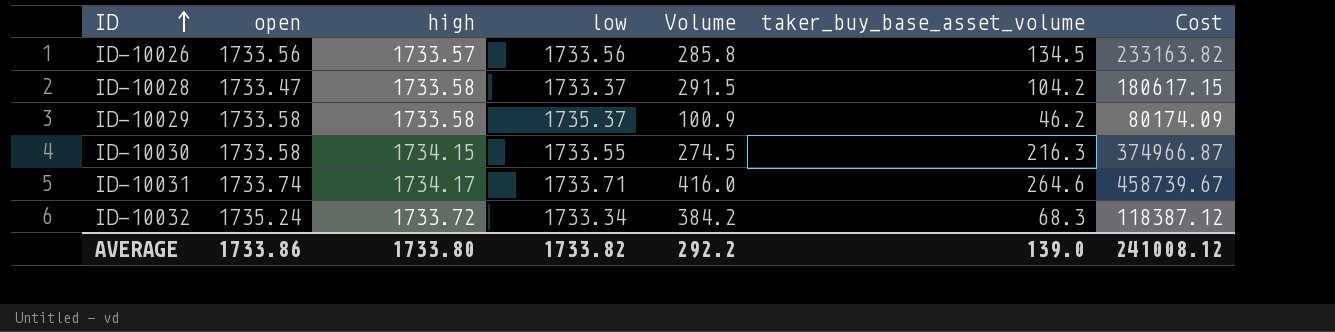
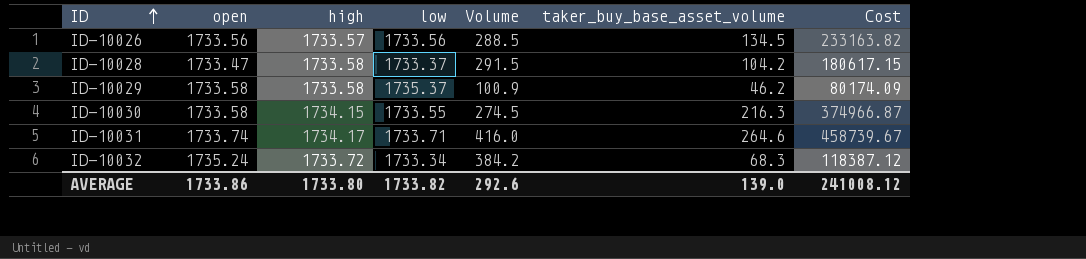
ID-10026 | Volume: 285.8 -> 288.5
AVERAGE | Volume: 292.2 -> 292.6

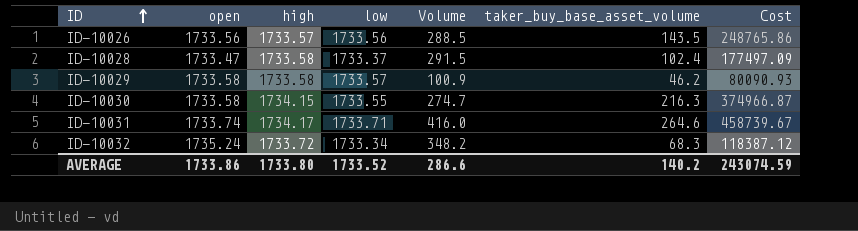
ID-10026 | taker_buy_base_asset_volume: 134.5 -> 143.5
ID-10026 | Cost: 233163.82 -> 248765.86
ID-10028 | taker_buy_base_asset_volume: 104.2 -> 102.4
ID-10028 | Cost: 180617.15 -> 177497.09
ID-10029 | low: 1735.37 -> 1733.57
ID-10029 | Cost: 80174.09 -> 80090.93
ID-10030 | Volume: 274.5 -> 274.7
ID-10032 | Volume: 384.2 -> 348.2
AVERAGE | low: 1733.82 -> 1733.52
AVERAGE | Volume: 292.6 -> 286.6
AVERAGE | taker_buy_base_asset_volume: 139.0 -> 140.2
AVERAGE | Cost: 241008.12 -> 243074.59

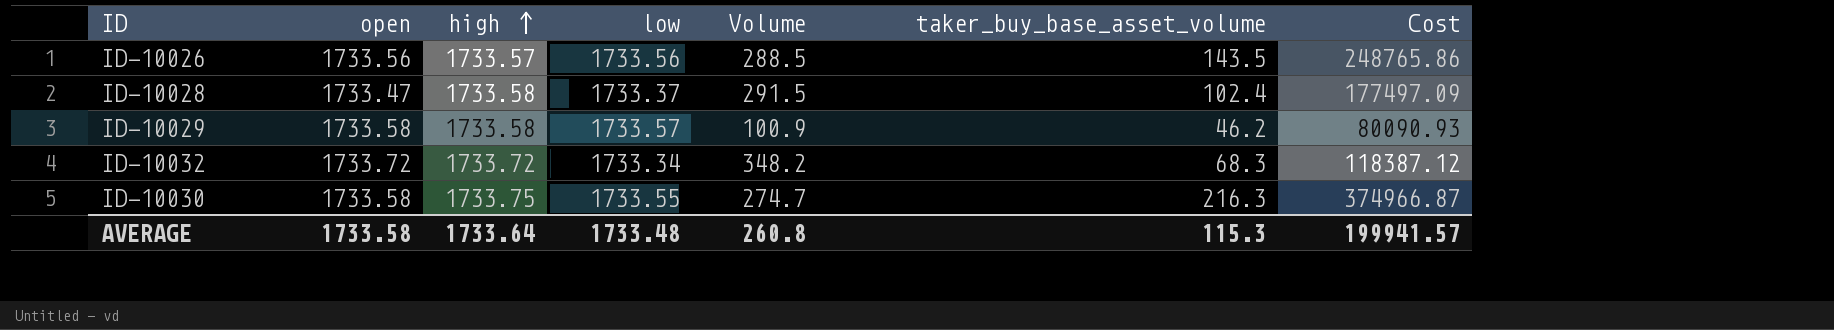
row order: ID ascending -> high ascending
row ID-10031: 1733.74 | 1734.17 | 1733.71 | 416.0 | 264.6 | 458739.67 -> none
ID-10032 | open: 1735.24 -> 1733.72
ID-10030 | high: 1734.15 -> 1733.75
AVERAGE | open: 1733.86 -> 1733.58
AVERAGE | high: 1733.80 -> 1733.64
AVERAGE | low: 1733.52 -> 1733.48
AVERAGE | Volume: 286.6 -> 260.8
AVERAGE | taker_buy_base_asset_volume: 140.2 -> 115.3
AVERAGE | Cost: 243074.59 -> 199941.57

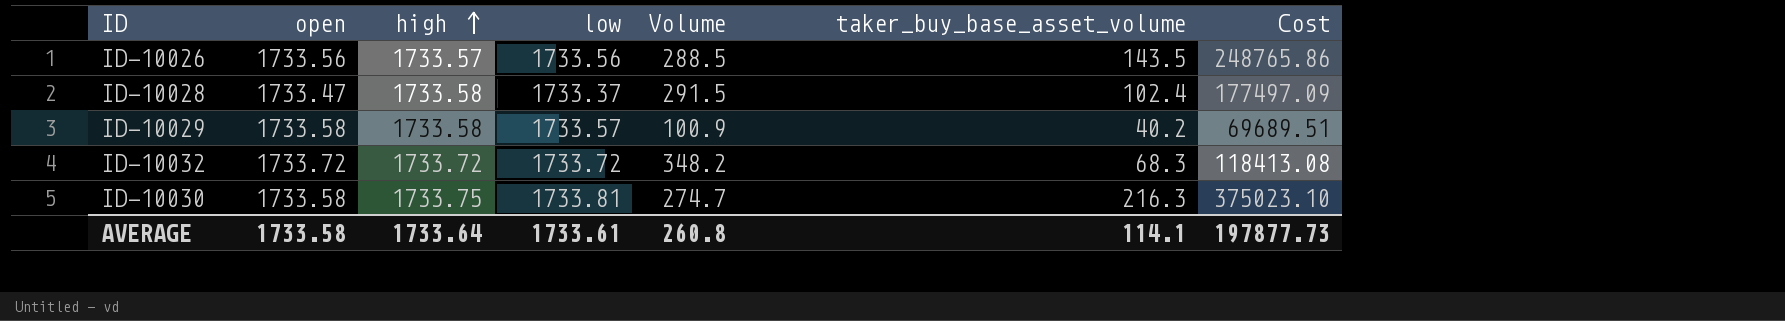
ID-10029 | taker_buy_base_asset_volume: 46.2 -> 40.2
ID-10029 | Cost: 80090.93 -> 69689.51
ID-10032 | low: 1733.34 -> 1733.72
ID-10032 | Cost: 118387.12 -> 118413.08
ID-10030 | low: 1733.55 -> 1733.81
ID-10030 | Cost: 374966.87 -> 375023.10
AVERAGE | low: 1733.48 -> 1733.61
AVERAGE | taker_buy_base_asset_volume: 115.3 -> 114.1
AVERAGE | Cost: 199941.57 -> 197877.73

